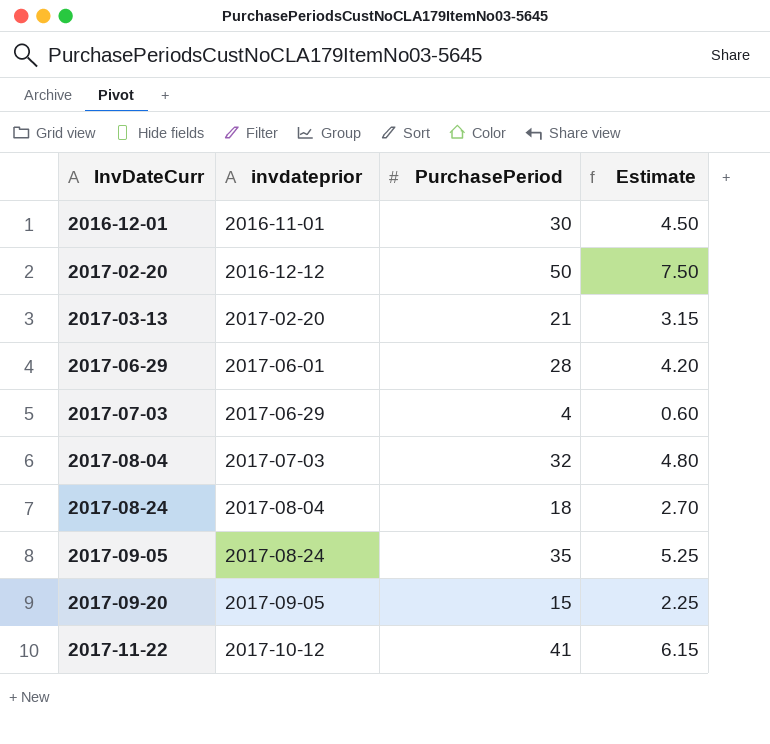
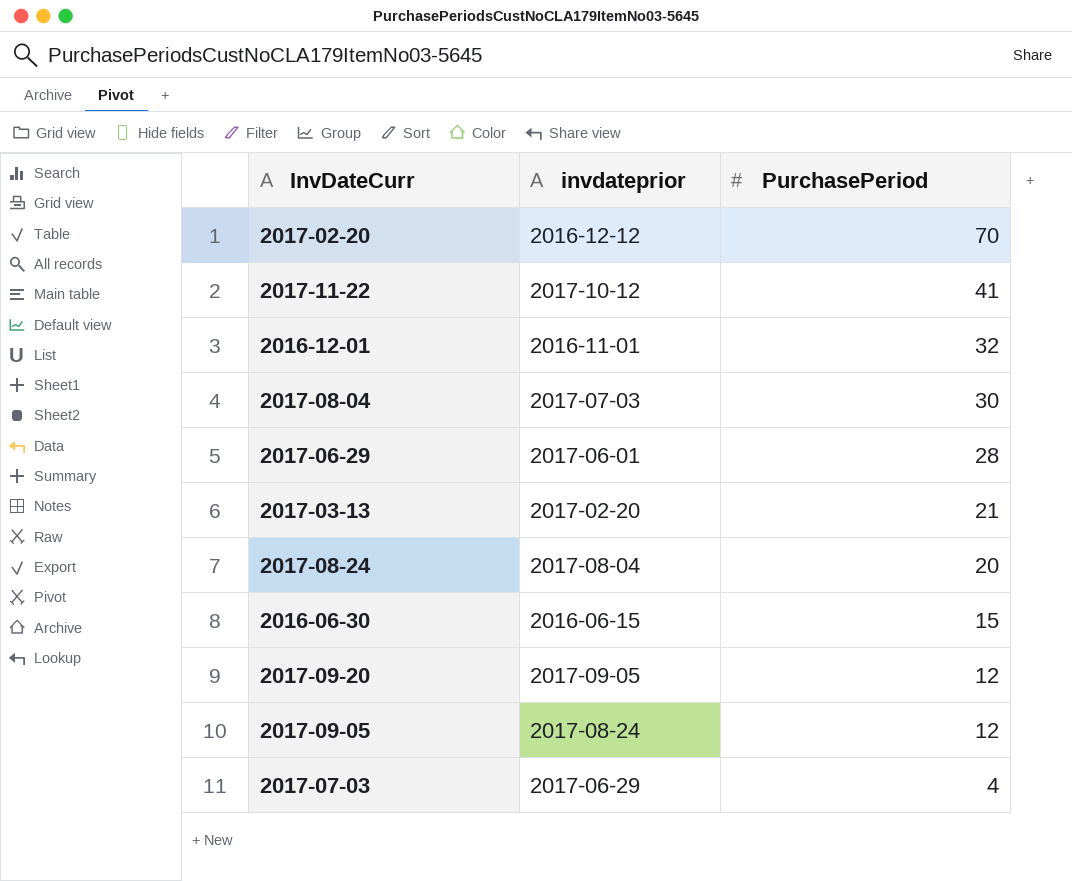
row order: InvDateCurr ascending -> PurchasePeriod descending
column Estimate | formula: [PurchasePeriod] * 0.15 -> none
2017-02-20 | PurchasePeriod: 50 -> 70
2016-12-01 | PurchasePeriod: 30 -> 32
2017-08-04 | PurchasePeriod: 32 -> 30
2017-08-24 | PurchasePeriod: 18 -> 20
row 2016-06-30: none -> 2016-06-15 | 15
2017-09-20 | PurchasePeriod: 15 -> 12
2017-09-05 | PurchasePeriod: 35 -> 12

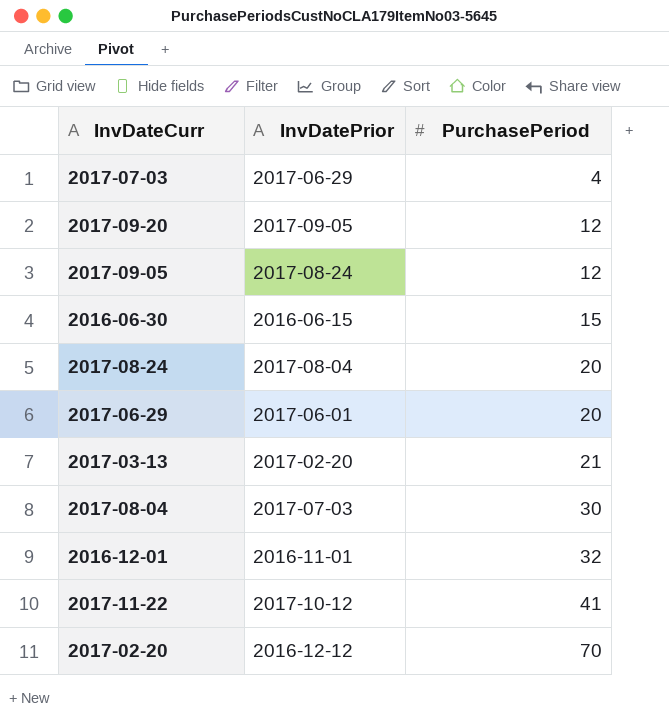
row order: PurchasePeriod descending -> PurchasePeriod ascending
column name: invdateprior -> InvDatePrior
2017-06-29 | PurchasePeriod: 28 -> 20

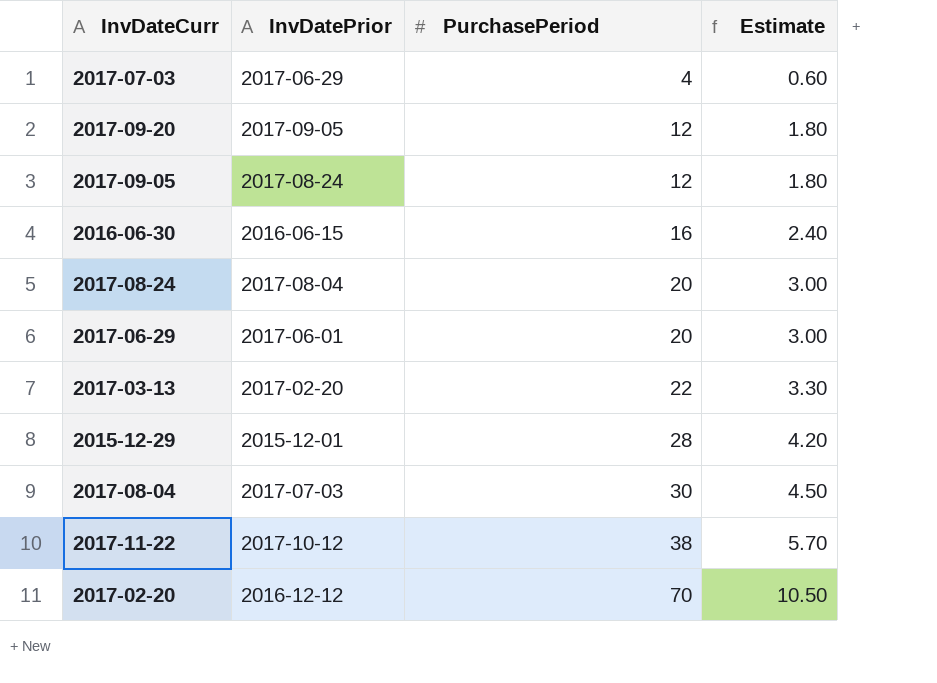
column Estimate | formula: none -> [PurchasePeriod] * 0.15
row 2016-12-01: 2016-11-01 | 32 -> none
2016-06-30 | PurchasePeriod: 15 -> 16
2017-03-13 | PurchasePeriod: 21 -> 22
row 2015-12-29: none -> 2015-12-01 | 28 | 4.20
2017-11-22 | PurchasePeriod: 41 -> 38

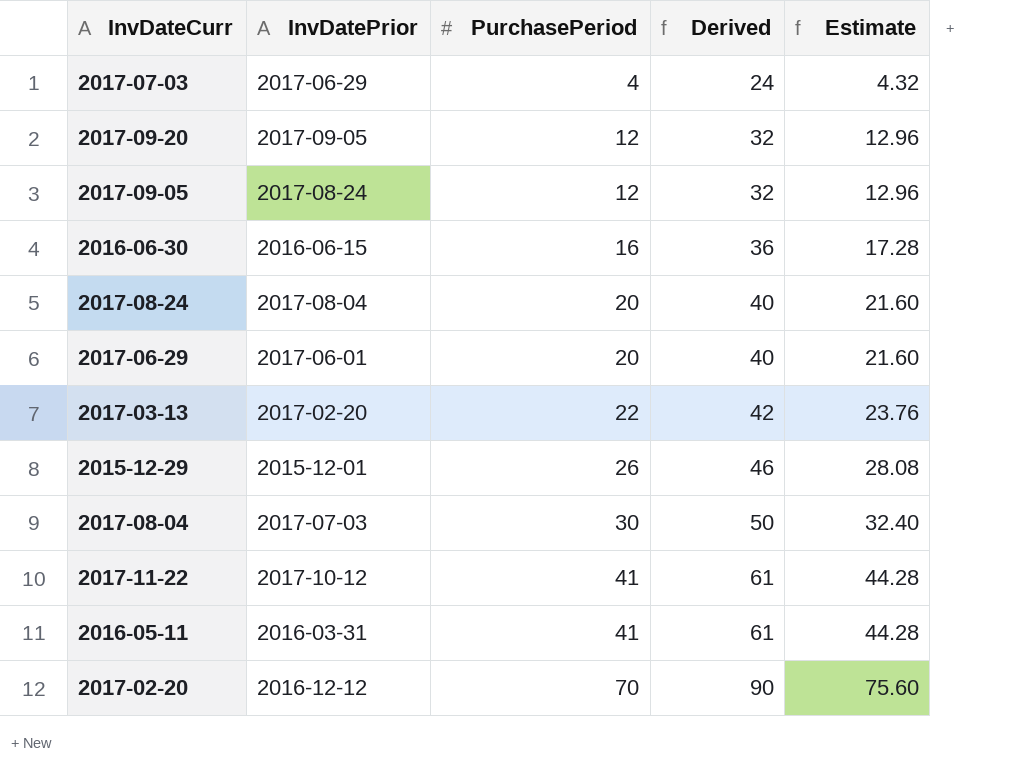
column Derived | formula: none -> [PurchasePeriod] + 20
column Estimate | formula: [PurchasePeriod] * 0.15 -> [PurchasePeriod] * 1.08
2015-12-29 | PurchasePeriod: 28 -> 26
2017-11-22 | PurchasePeriod: 38 -> 41
row 2016-05-11: none -> 2016-03-31 | 41 | 61 | 44.28

